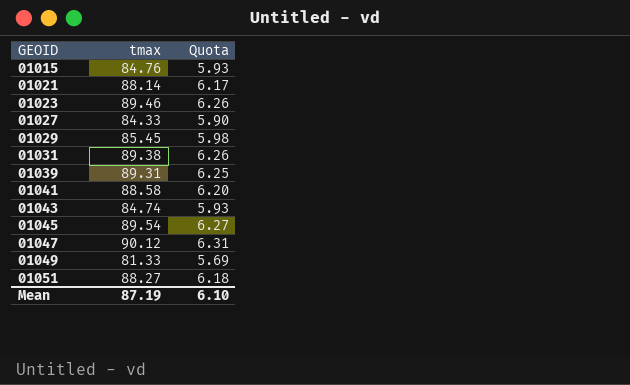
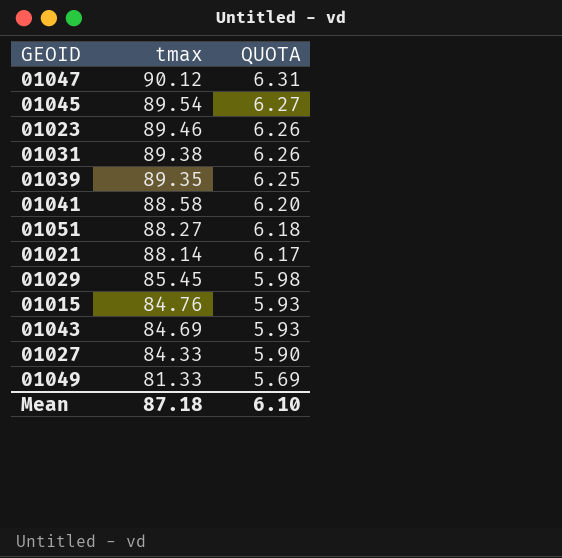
row order: GEOID ascending -> tmax descending
column name: Quota -> QUOTA
01039 | tmax: 89.31 -> 89.35
01043 | tmax: 84.74 -> 84.69
Mean | tmax: 87.19 -> 87.18

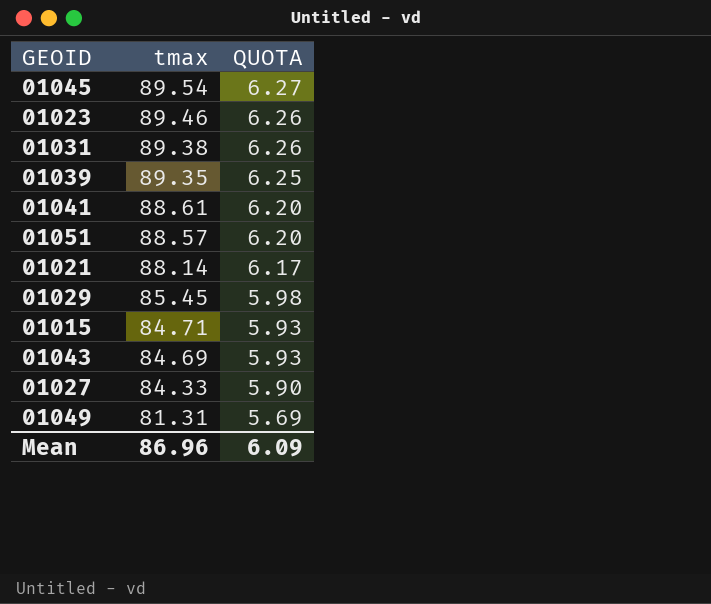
row 01047: 90.12 | 6.31 -> none
01041 | tmax: 88.58 -> 88.61
01051 | tmax: 88.27 -> 88.57
01051 | QUOTA: 6.18 -> 6.20
01015 | tmax: 84.76 -> 84.71
01049 | tmax: 81.33 -> 81.31
Mean | tmax: 87.18 -> 86.96
Mean | QUOTA: 6.10 -> 6.09

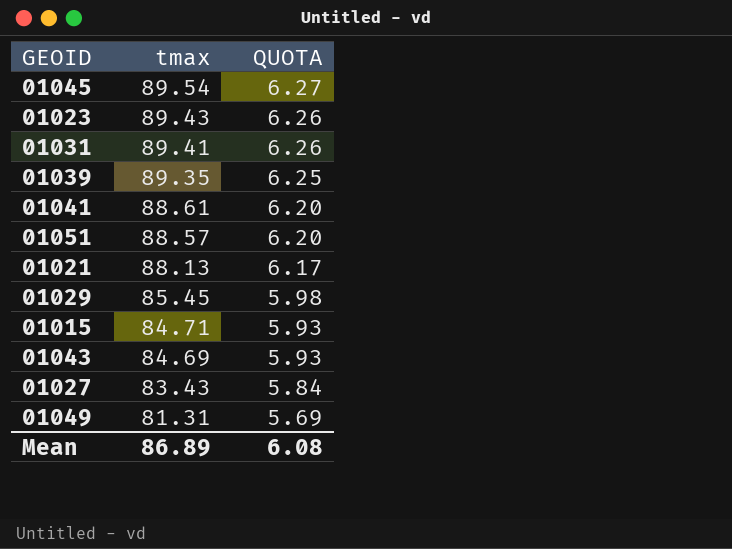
01023 | tmax: 89.46 -> 89.43
01031 | tmax: 89.38 -> 89.41
01021 | tmax: 88.14 -> 88.13
01027 | tmax: 84.33 -> 83.43
01027 | QUOTA: 5.90 -> 5.84
Mean | tmax: 86.96 -> 86.89
Mean | QUOTA: 6.09 -> 6.08

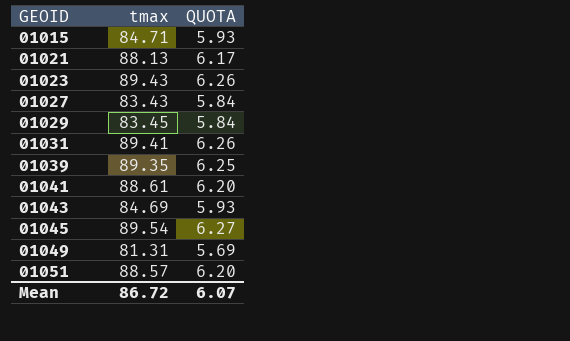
row order: tmax descending -> GEOID ascending
01029 | tmax: 85.45 -> 83.45
01029 | QUOTA: 5.98 -> 5.84
Mean | tmax: 86.89 -> 86.72
Mean | QUOTA: 6.08 -> 6.07

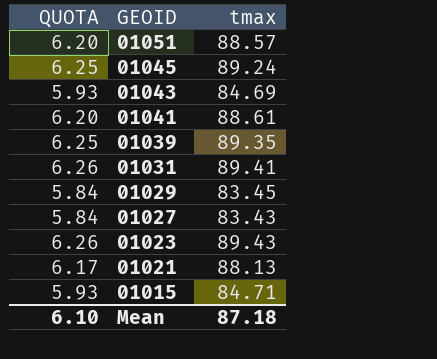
row order: GEOID ascending -> GEOID descending
column QUOTA | position: 3 -> 1
row 01049: 81.31 | 5.69 -> none
01045 | QUOTA: 6.27 -> 6.25
01045 | tmax: 89.54 -> 89.24
Mean | QUOTA: 6.07 -> 6.10
Mean | tmax: 86.72 -> 87.18

